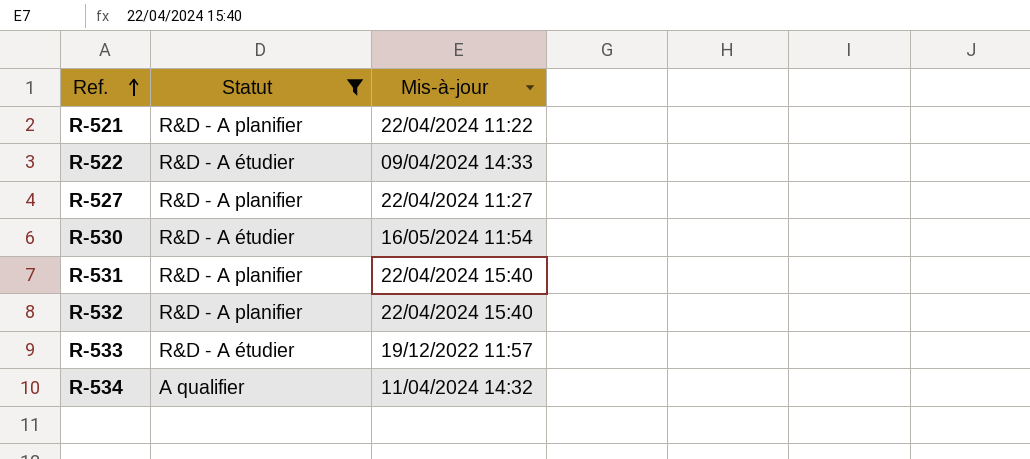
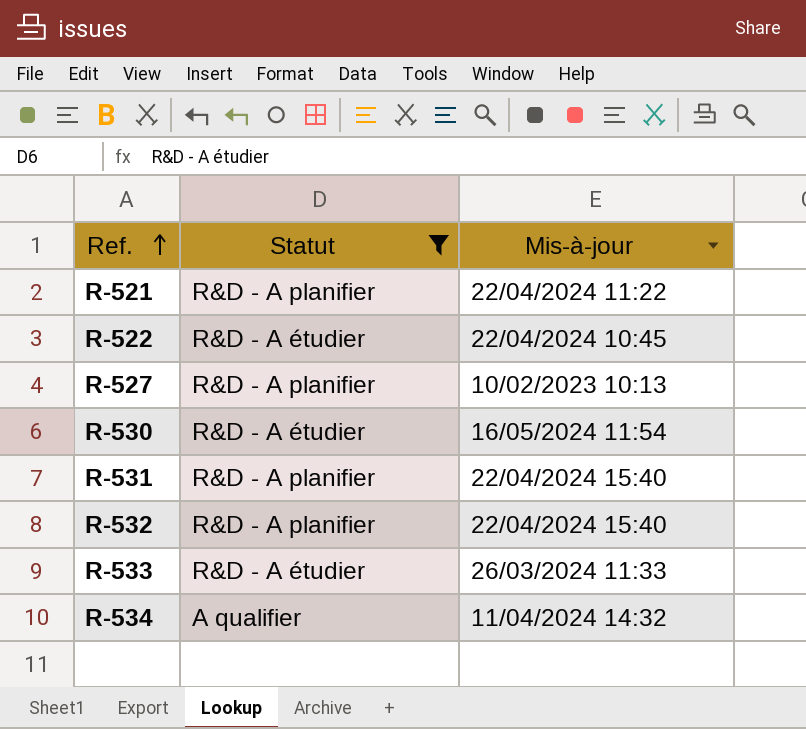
R-522 | Mis-à-jour: 09/04/2024 14:33 -> 22/04/2024 10:45
R-527 | Mis-à-jour: 22/04/2024 11:27 -> 10/02/2023 10:13
R-533 | Mis-à-jour: 19/12/2022 11:57 -> 26/03/2024 11:33

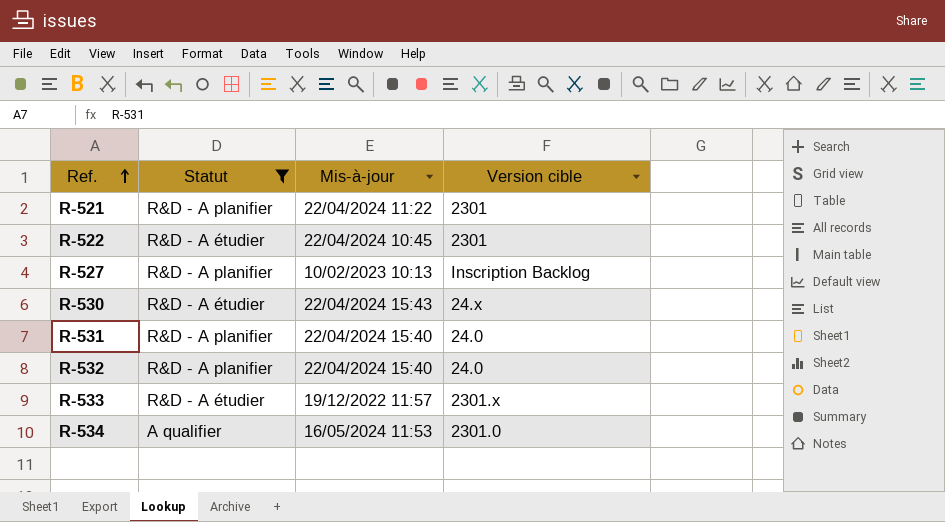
column Version cible | position: none -> 4
R-530 | Mis-à-jour: 16/05/2024 11:54 -> 22/04/2024 15:43
R-533 | Mis-à-jour: 26/03/2024 11:33 -> 19/12/2022 11:57
R-534 | Mis-à-jour: 11/04/2024 14:32 -> 16/05/2024 11:53

